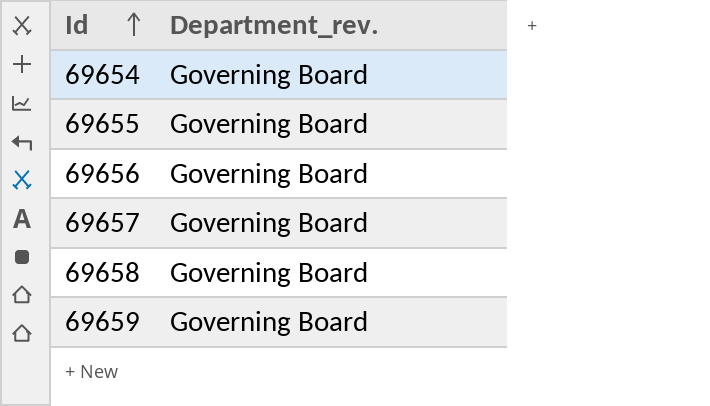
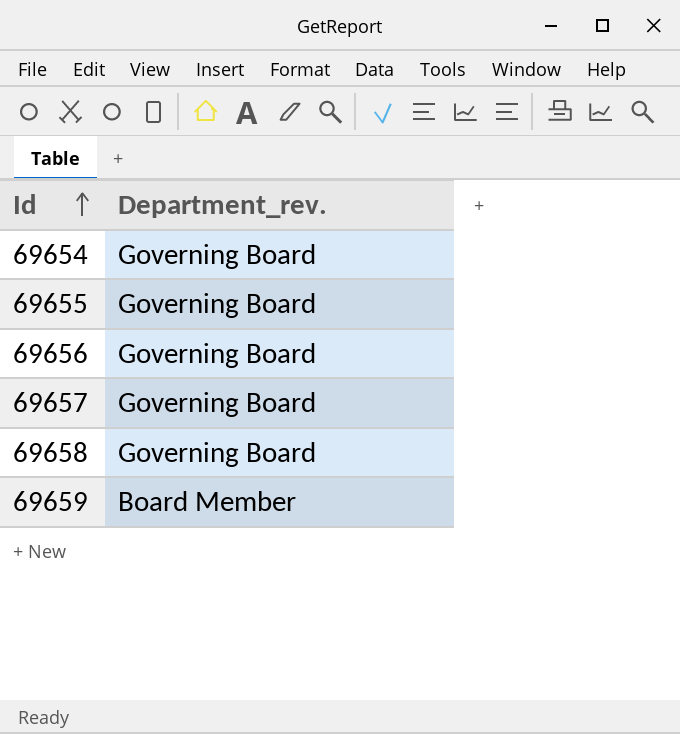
69659 | Department_rev.: Governing Board -> Board Member

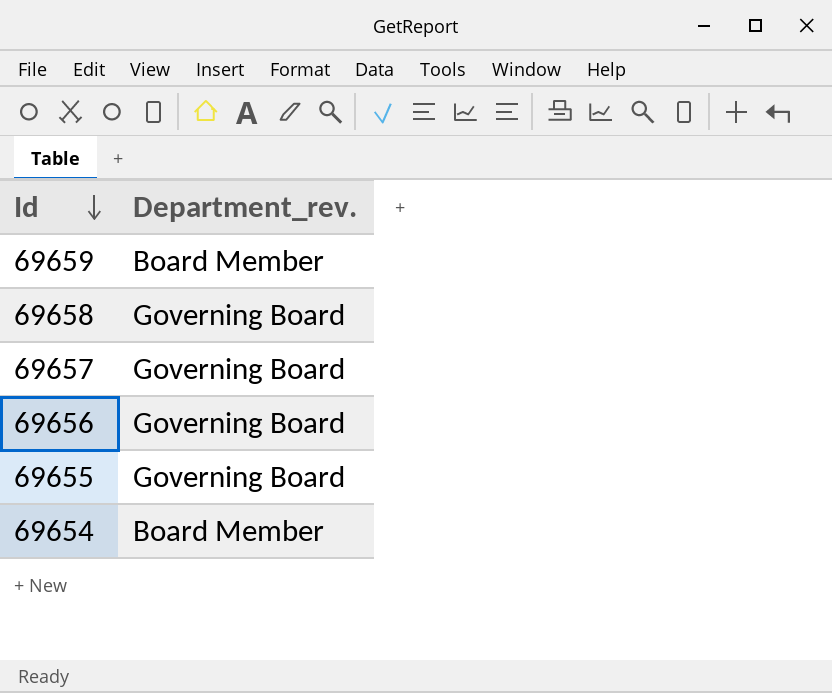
row order: Id ascending -> Id descending
69654 | Department_rev.: Governing Board -> Board Member

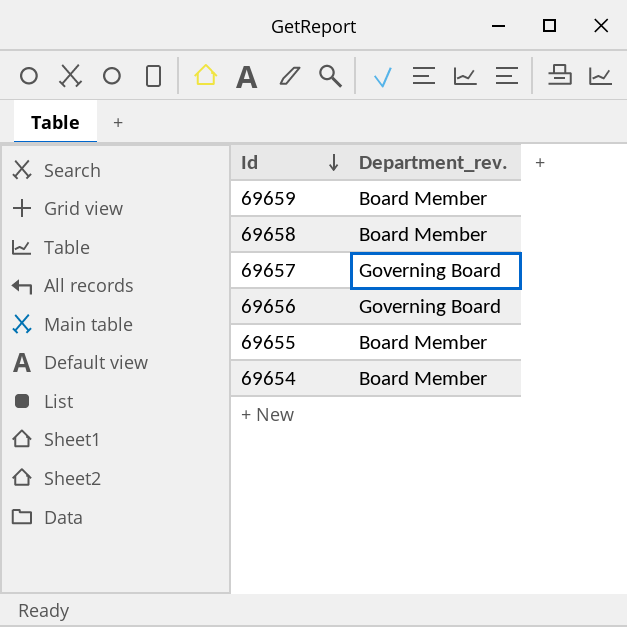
69658 | Department_rev.: Governing Board -> Board Member
69655 | Department_rev.: Governing Board -> Board Member

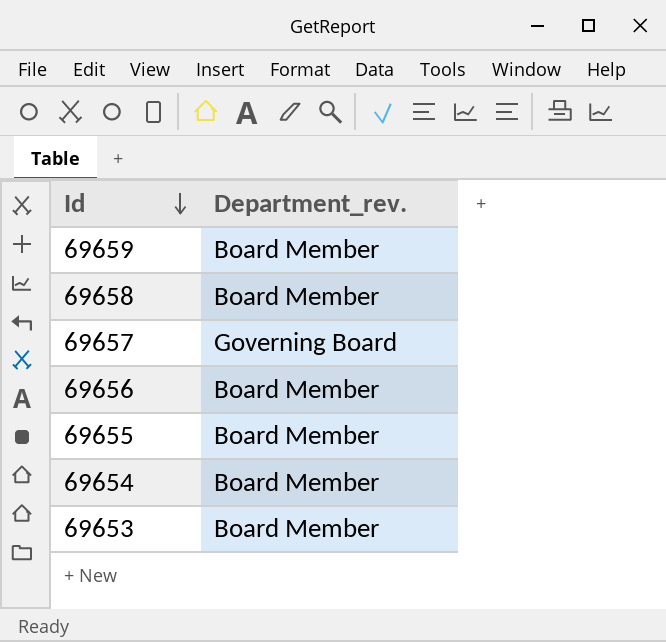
69656 | Department_rev.: Governing Board -> Board Member
row 69653: none -> Board Member

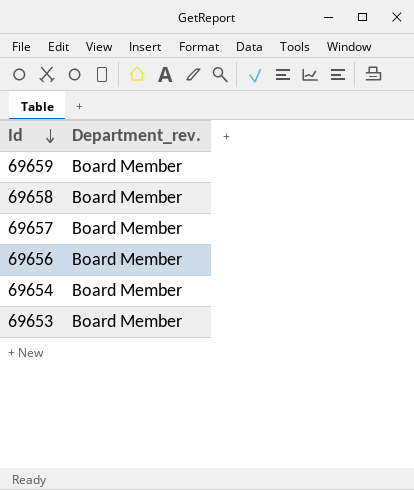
row 69655: Board Member -> none
69657 | Department_rev.: Governing Board -> Board Member

